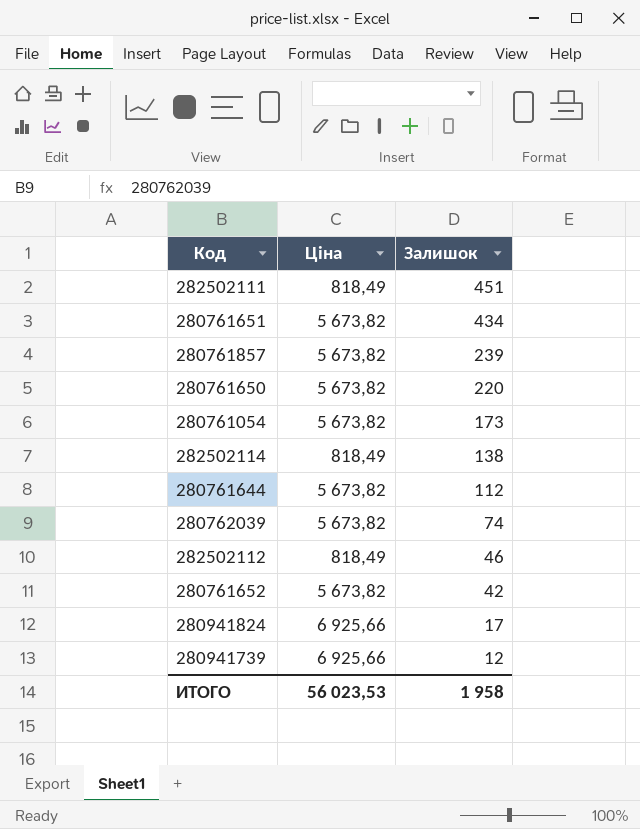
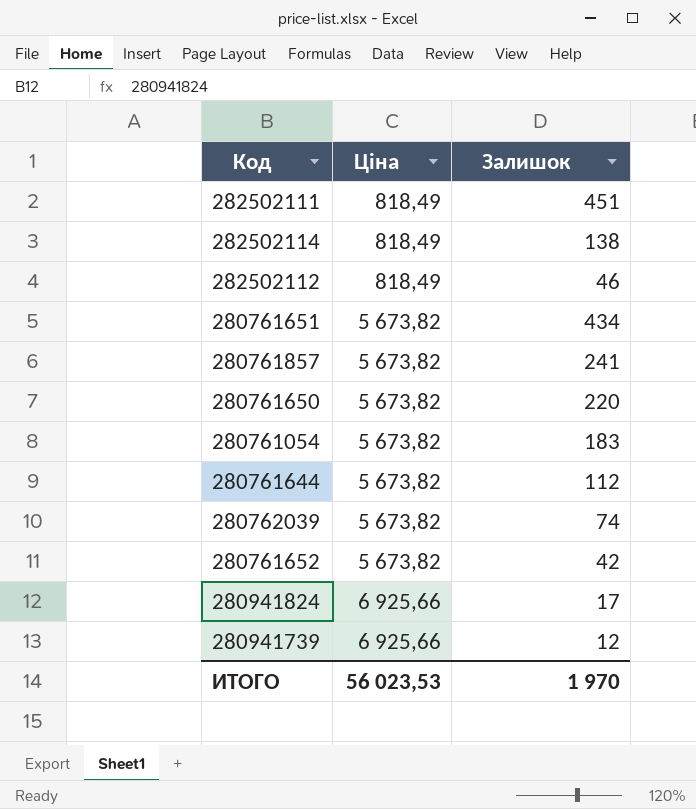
row order: Залишок descending -> Ціна ascending
280761857 | Залишок: 239 -> 241
280761054 | Залишок: 173 -> 183
ИТОГО | Залишок: 1 958 -> 1 970

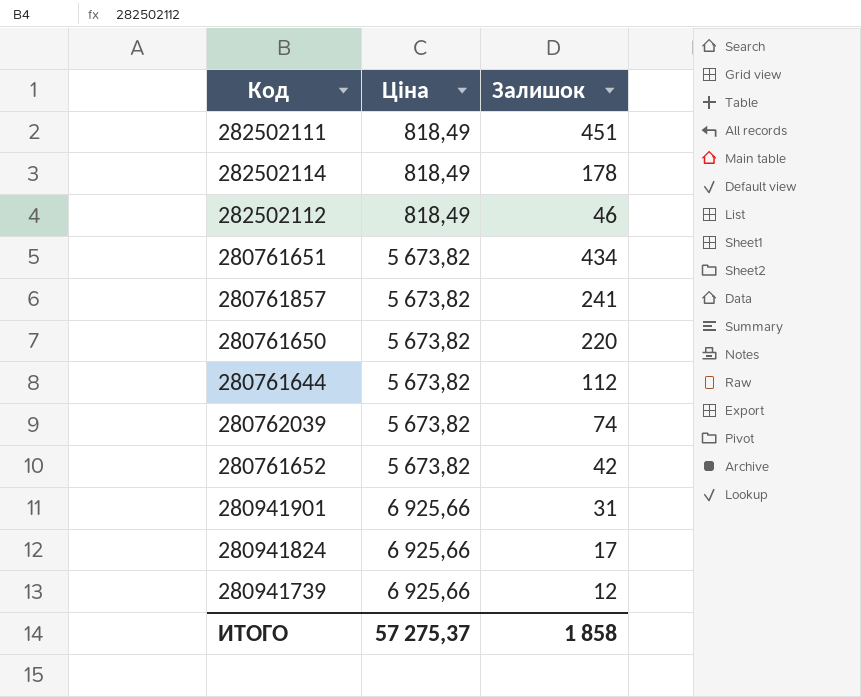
row 280761054: 5 673,82 | 183 -> none
282502114 | Залишок: 138 -> 178
row 280941901: none -> 6 925,66 | 31
ИТОГО | Ціна: 56 023,53 -> 57 275,37
ИТОГО | Залишок: 1 970 -> 1 858

